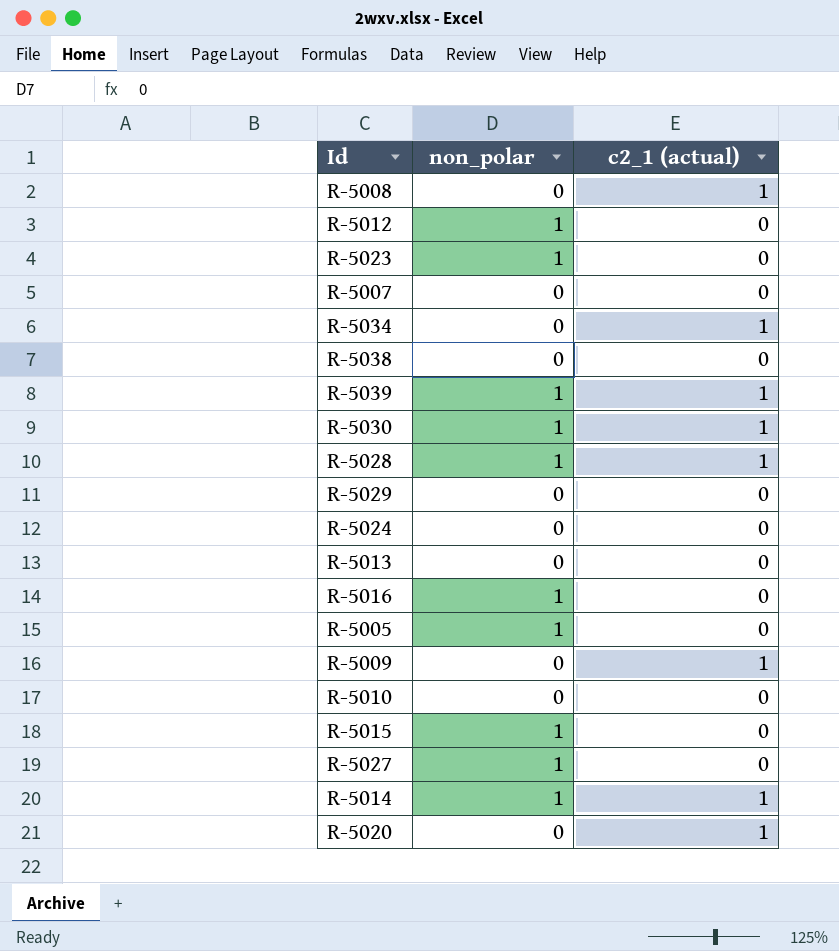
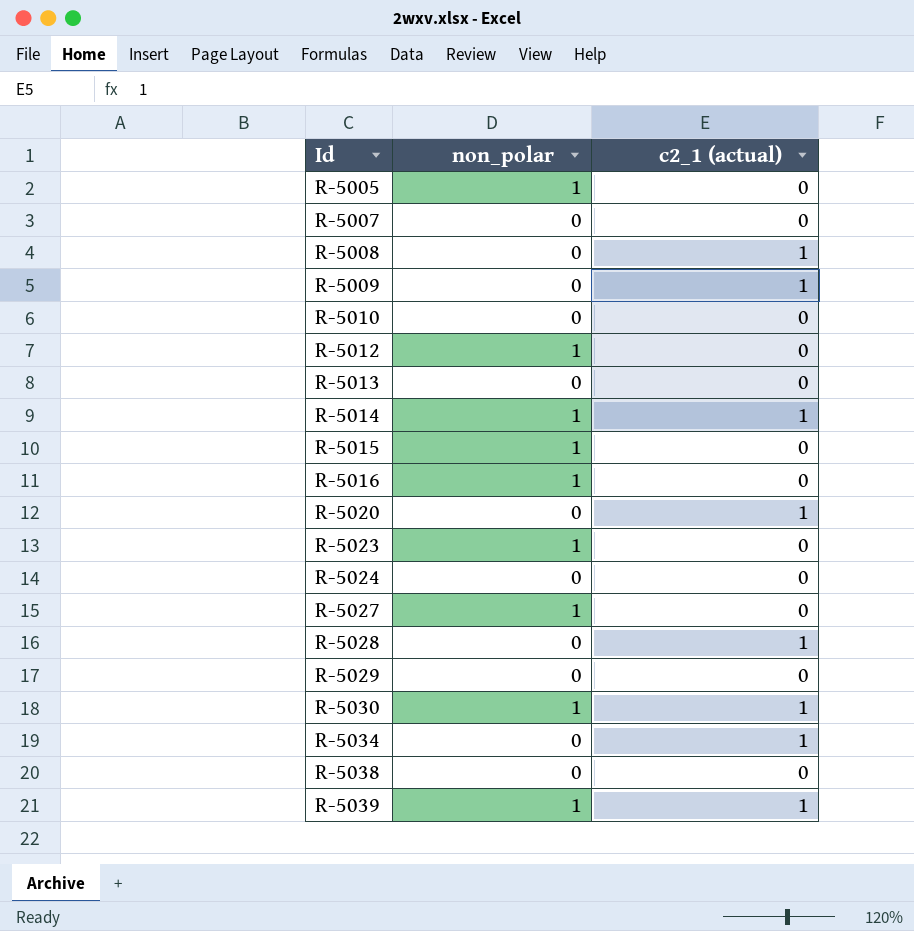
row order: none -> Id ascending
R-5028 | non_polar: 1 -> 0

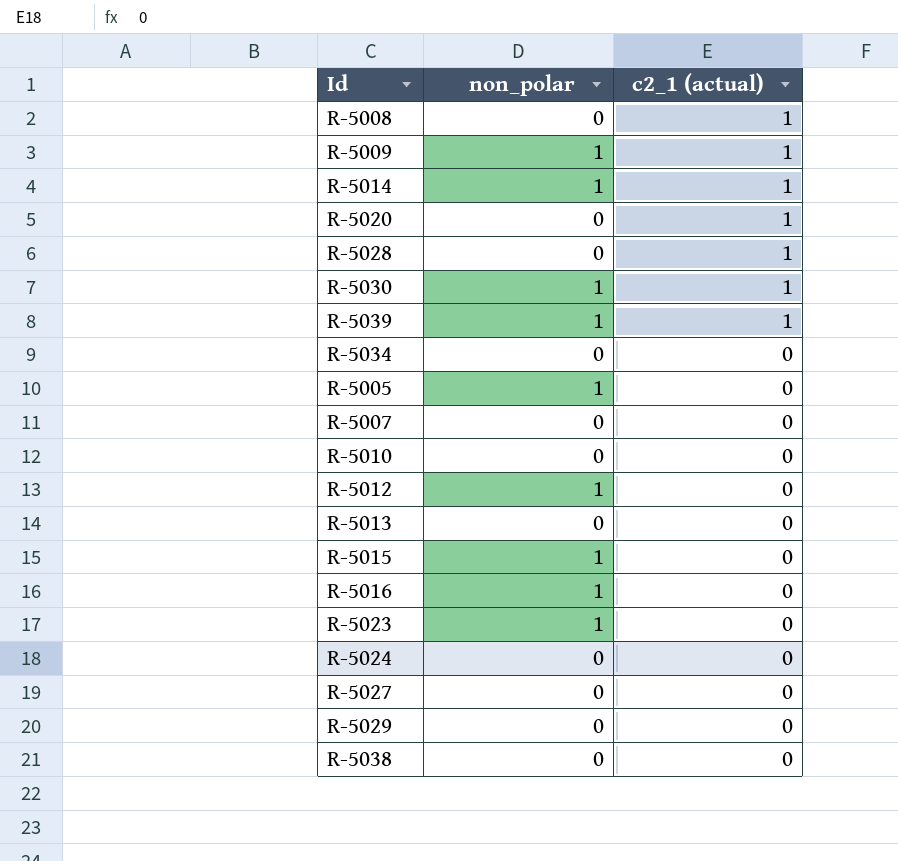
row order: Id ascending -> c2_1 (actual) descending
R-5009 | non_polar: 0 -> 1
R-5034 | c2_1 (actual): 1 -> 0
R-5027 | non_polar: 1 -> 0

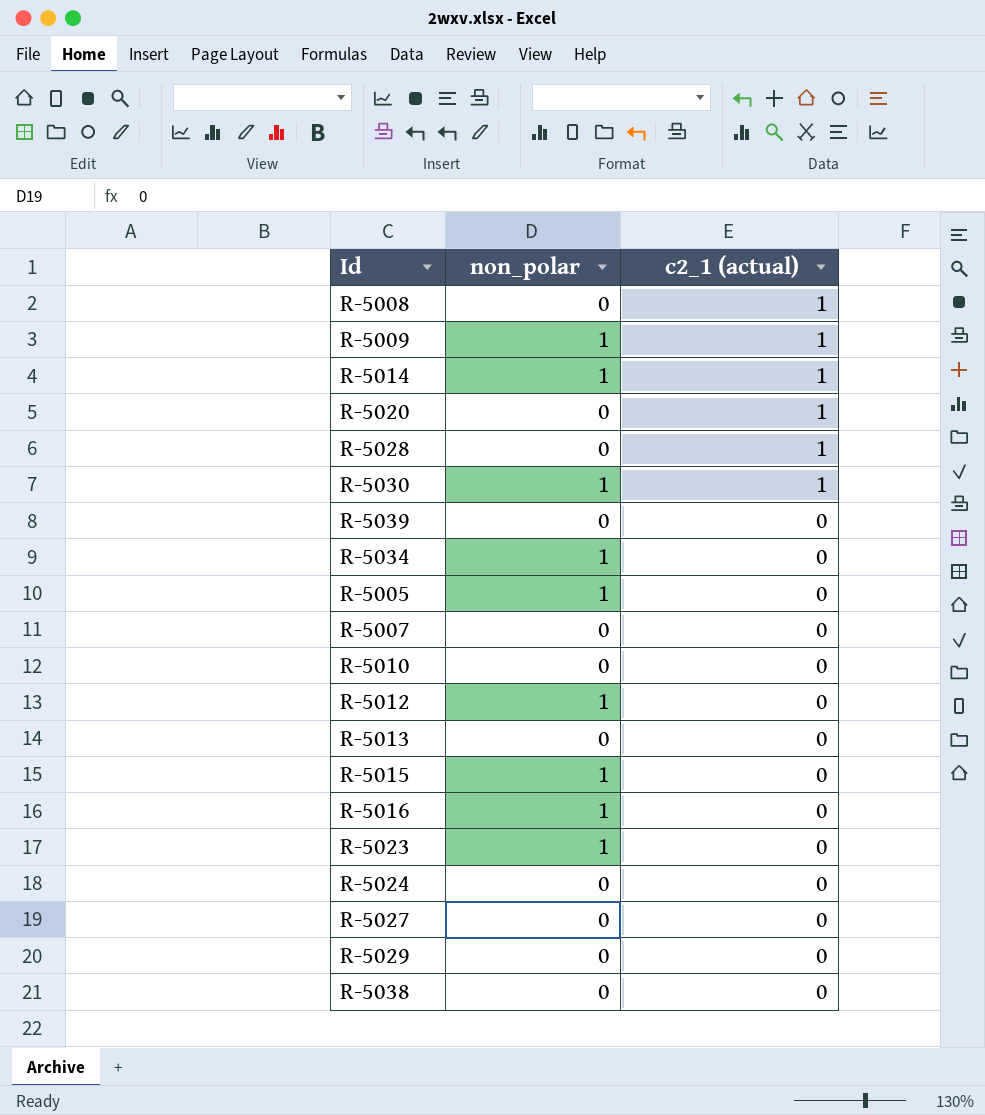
R-5039 | non_polar: 1 -> 0
R-5039 | c2_1 (actual): 1 -> 0
R-5034 | non_polar: 0 -> 1

